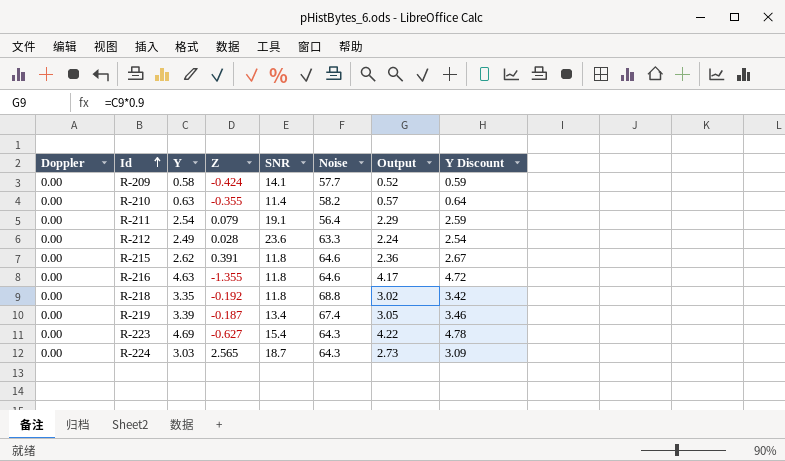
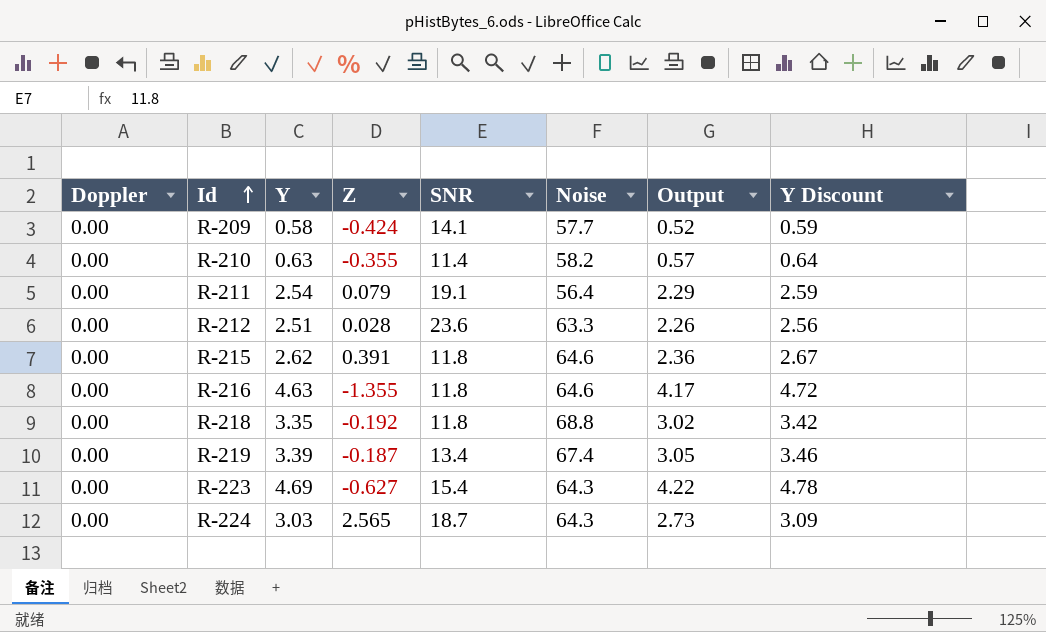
R-212 | Y: 2.49 -> 2.51
R-212 | Output: 2.24 -> 2.26
R-212 | Y Discount: 2.54 -> 2.56

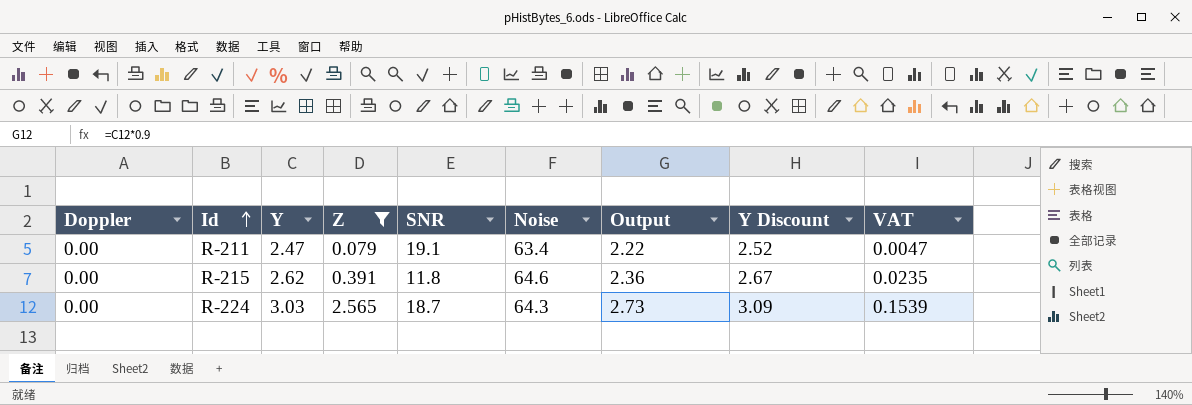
filter: none -> Z >= 0.079
column VAT | formula: none -> [Z] * 0.06
R-211 | Y: 2.54 -> 2.47
R-211 | Noise: 56.4 -> 63.4
R-211 | Output: 2.29 -> 2.22
R-211 | Y Discount: 2.59 -> 2.52

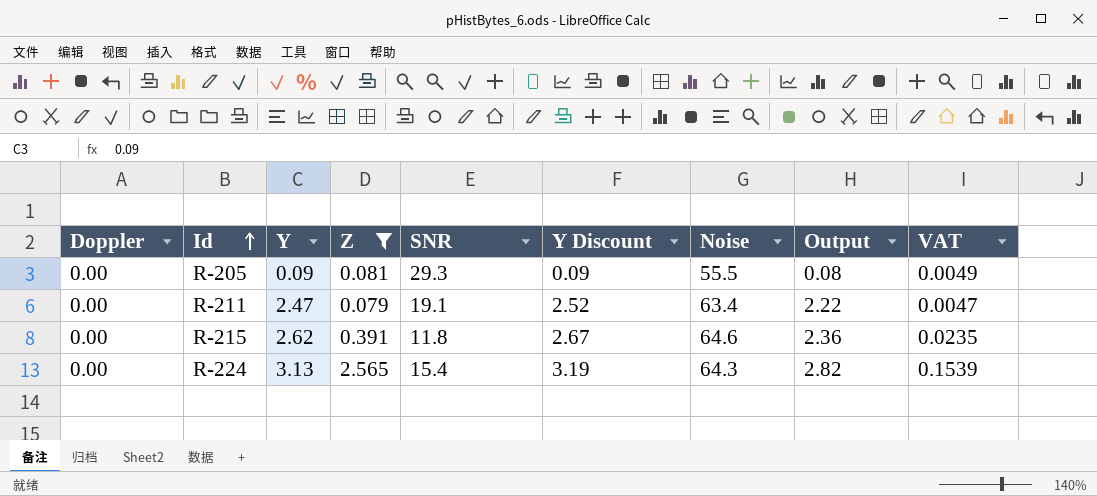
column Y Discount | position: 8 -> 6
row R-205: none -> 0.00 | 0.09 | 0.081 | 29.3 | 0.09 | 55.5 | 0.08 | 0.0049
R-224 | Y: 3.03 -> 3.13
R-224 | SNR: 18.7 -> 15.4
R-224 | Y Discount: 3.09 -> 3.19
R-224 | Output: 2.73 -> 2.82

